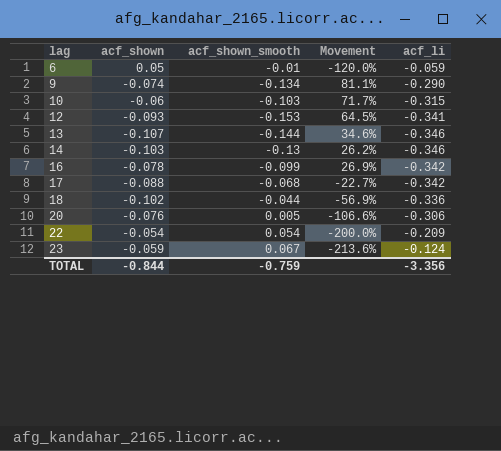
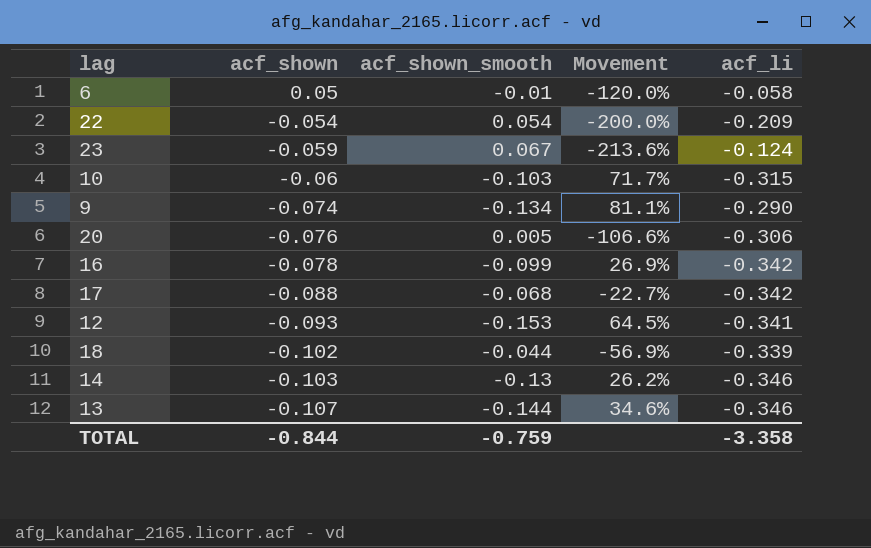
row order: lag ascending -> acf_shown descending
6 | acf_li: -0.059 -> -0.058
18 | acf_li: -0.336 -> -0.339
TOTAL | acf_li: -3.356 -> -3.358

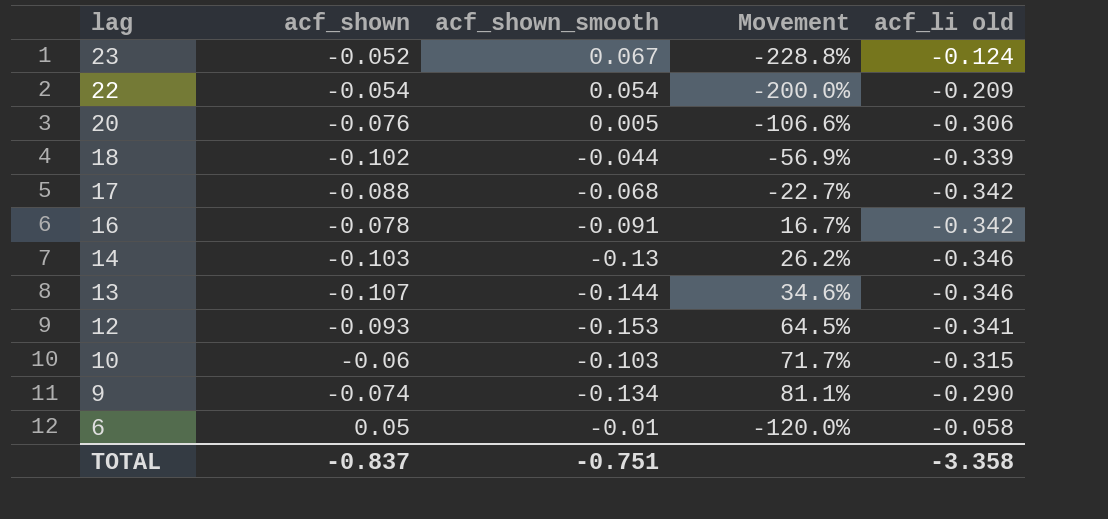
row order: acf_shown descending -> lag descending
column name: acf_li -> acf_li old
23 | acf_shown: -0.059 -> -0.052
23 | Movement: -213.6% -> -228.8%
16 | acf_shown_smooth: -0.099 -> -0.091
16 | Movement: 26.9% -> 16.7%
TOTAL | acf_shown: -0.844 -> -0.837
TOTAL | acf_shown_smooth: -0.759 -> -0.751

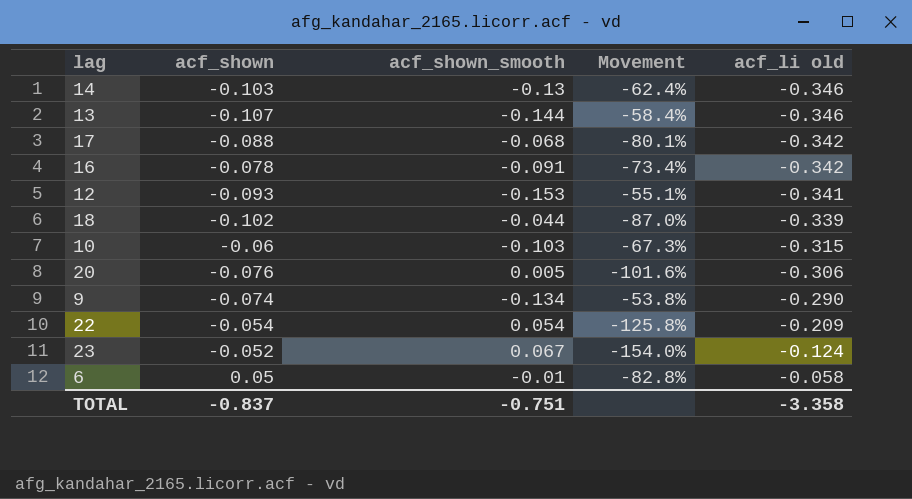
row order: lag descending -> acf_li old ascending
column Movement | formula: ([acf_shown_smooth] - [acf_shown]) / [acf_shown] -> ([acf_shown_smooth] - [acf_li old]) / [acf_li old]

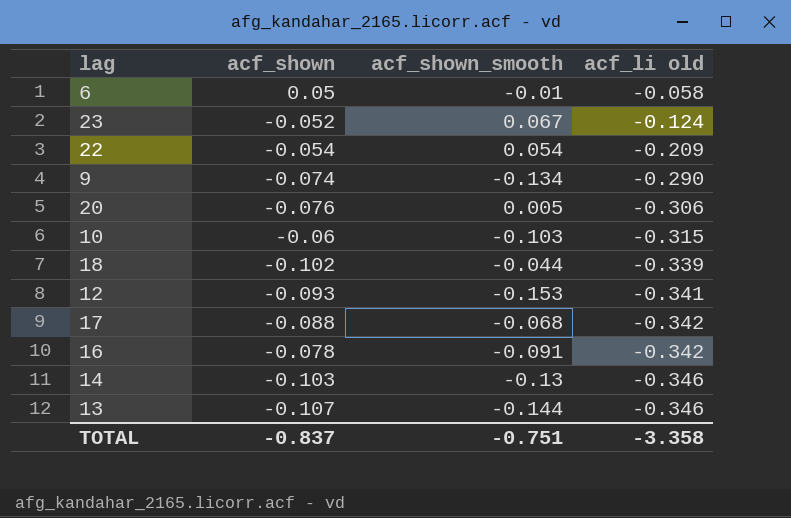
row order: acf_li old ascending -> acf_li old descending
column Movement | formula: ([acf_shown_smooth] - [acf_li old]) / [acf_li old] -> none

